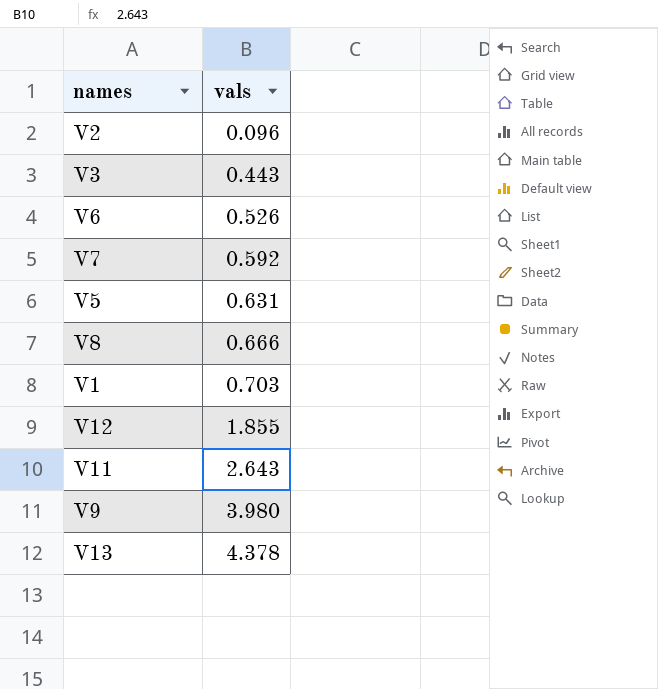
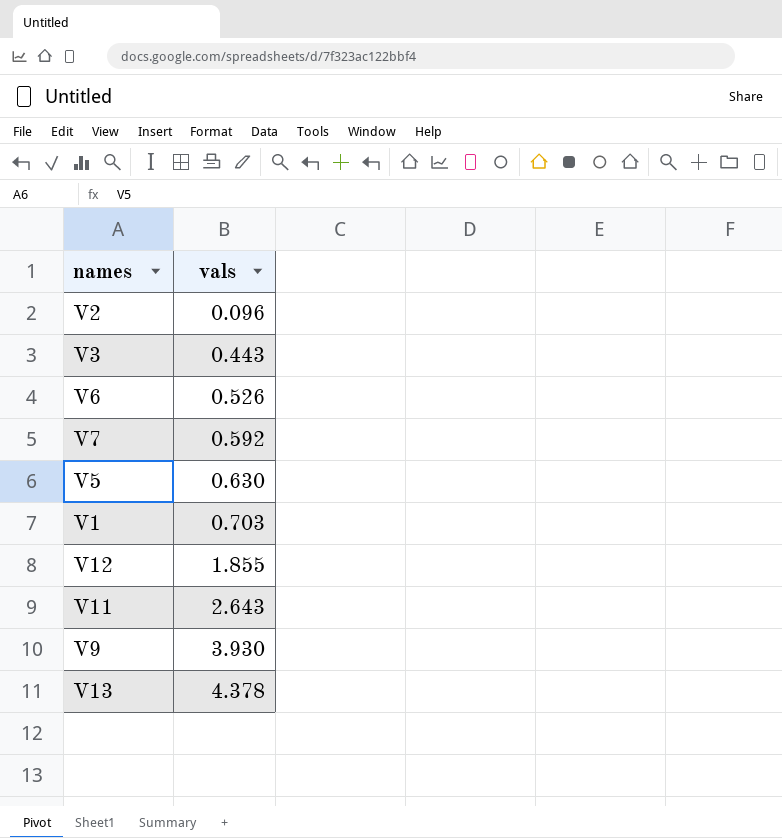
row V8: 0.666 -> none
V5 | vals: 0.631 -> 0.630
V9 | vals: 3.980 -> 3.930

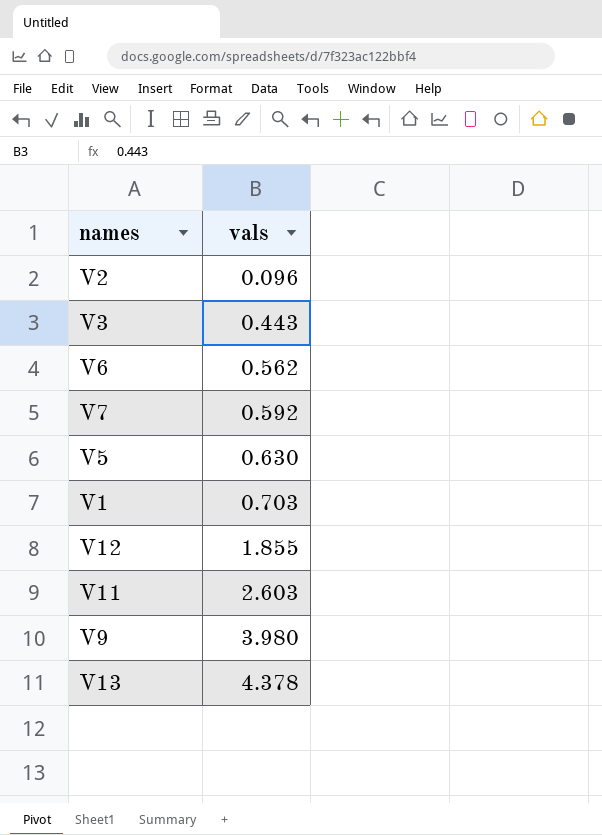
V6 | vals: 0.526 -> 0.562
V11 | vals: 2.643 -> 2.603
V9 | vals: 3.930 -> 3.980

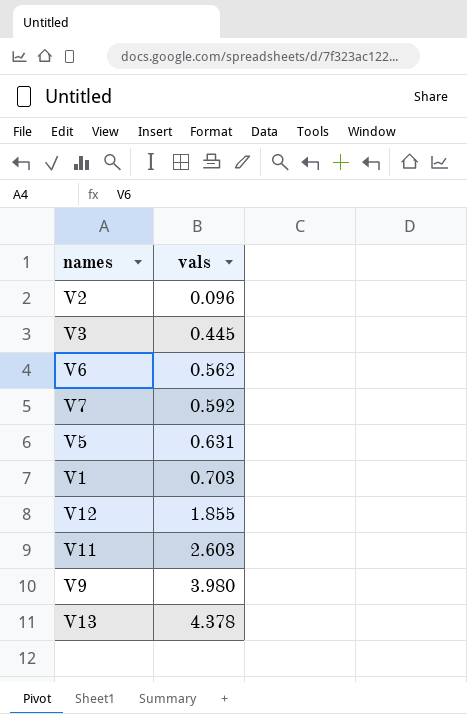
V3 | vals: 0.443 -> 0.445
V5 | vals: 0.630 -> 0.631

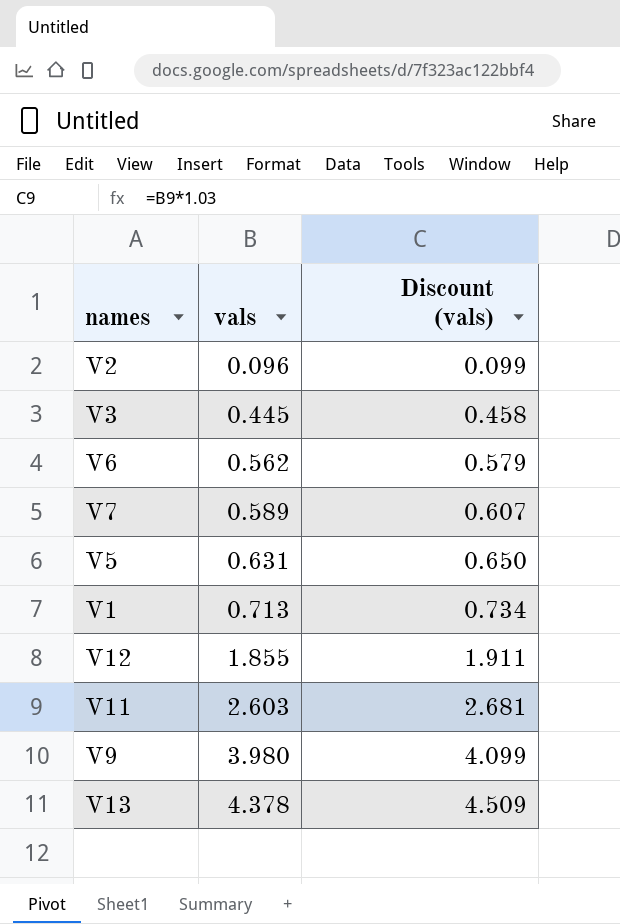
column Discount (vals) | formula: none -> [vals] * 1.03
V7 | vals: 0.592 -> 0.589
V1 | vals: 0.703 -> 0.713

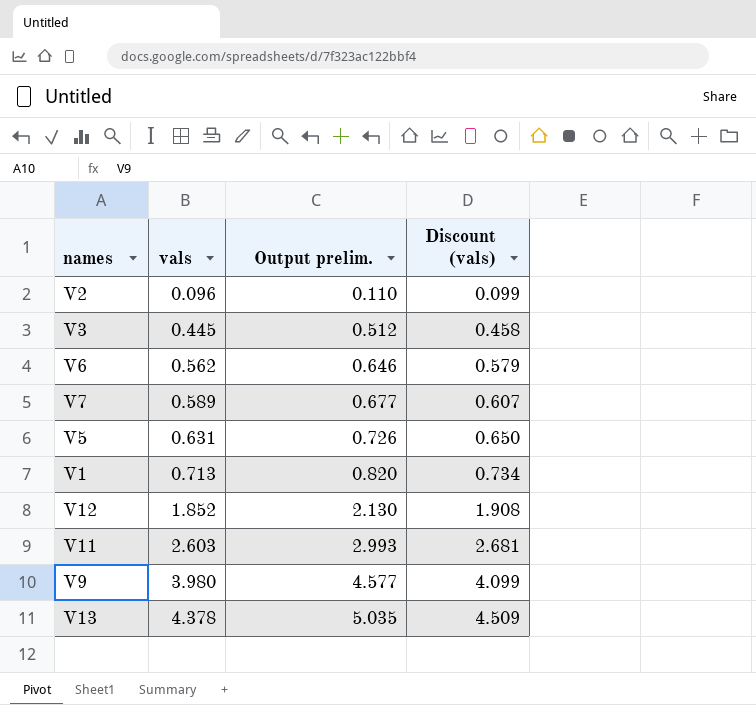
column Output prelim. | formula: none -> [vals] * 1.15
V12 | vals: 1.855 -> 1.852
V12 | Discount (vals): 1.911 -> 1.908

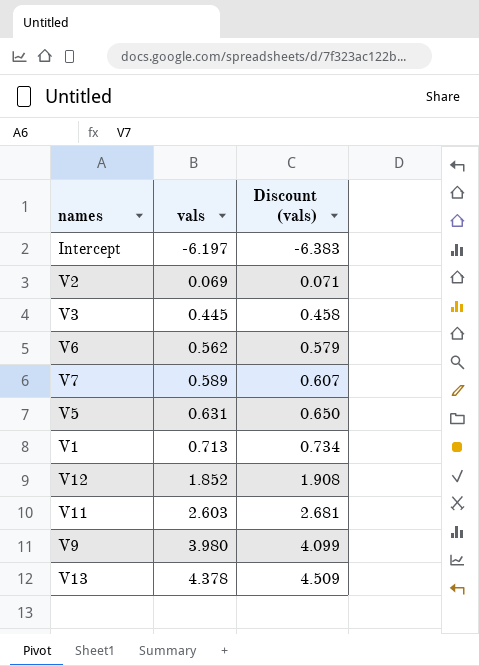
column Output prelim. | formula: [vals] * 1.15 -> none
row Intercept: none -> -6.197 | -6.383
V2 | vals: 0.096 -> 0.069
V2 | Discount (vals): 0.099 -> 0.071

